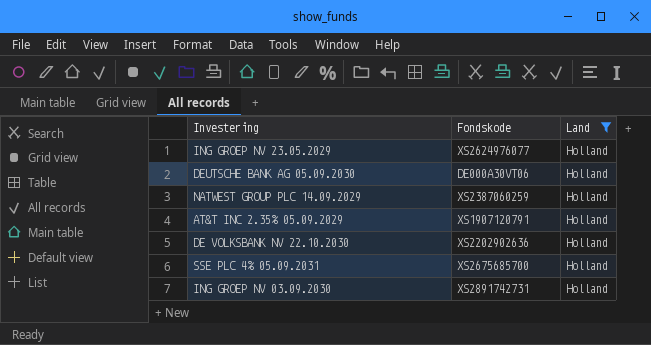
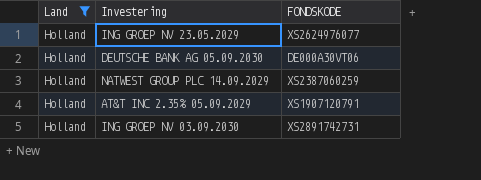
column Land | position: 3 -> 1
column name: Fondskode -> FONDSKODE
row DE VOLKSBANK NV 22.10.2030: XS2202902636 | Holland -> none
row SSE PLC 4% 05.09.2031: XS2675685700 | Holland -> none

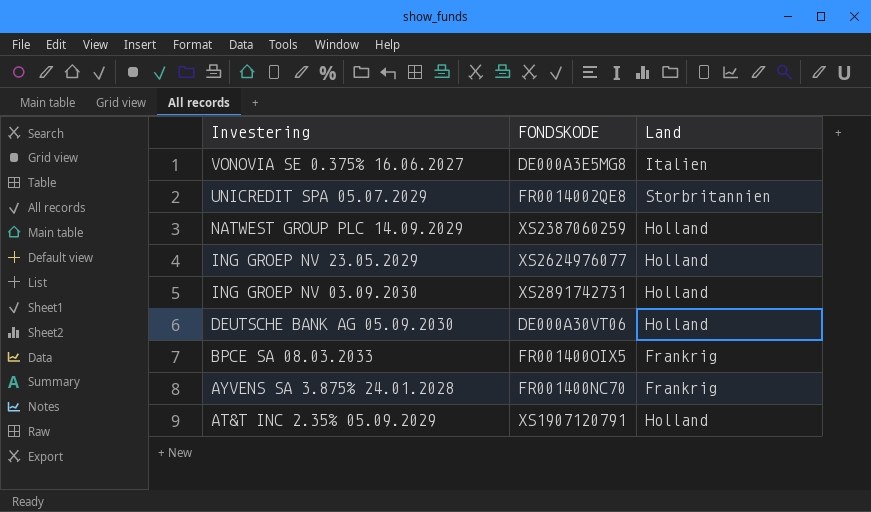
filter: Land = Holland -> none
row order: none -> Investering descending
column Land | position: 1 -> 3

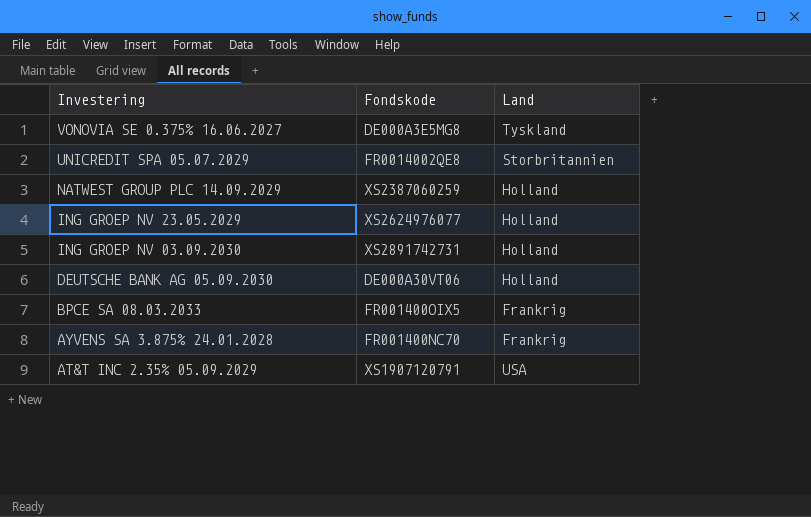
column name: FONDSKODE -> Fondskode
VONOVIA SE 0.375% 16.06.2027 | Land: Italien -> Tyskland
AT&T INC 2.35% 05.09.2029 | Land: Holland -> USA

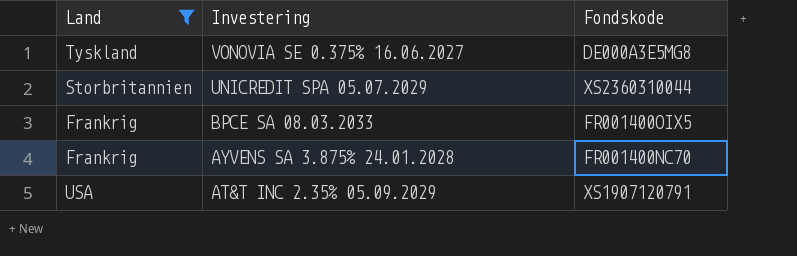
filter: none -> Land != Holland
column Land | position: 3 -> 1
UNICREDIT SPA 05.07.2029 | Fondskode: FR0014002QE8 -> XS2360310044

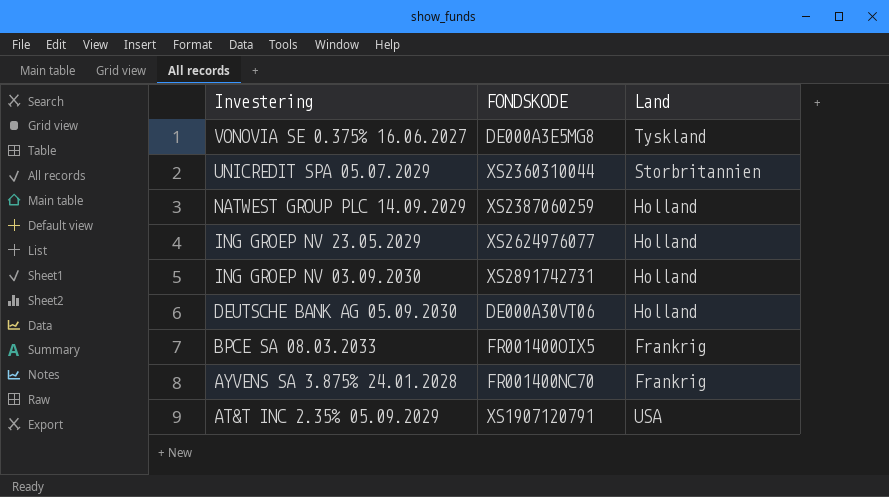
filter: Land != Holland -> none
column name: Fondskode -> FONDSKODE
column Land | position: 1 -> 3

